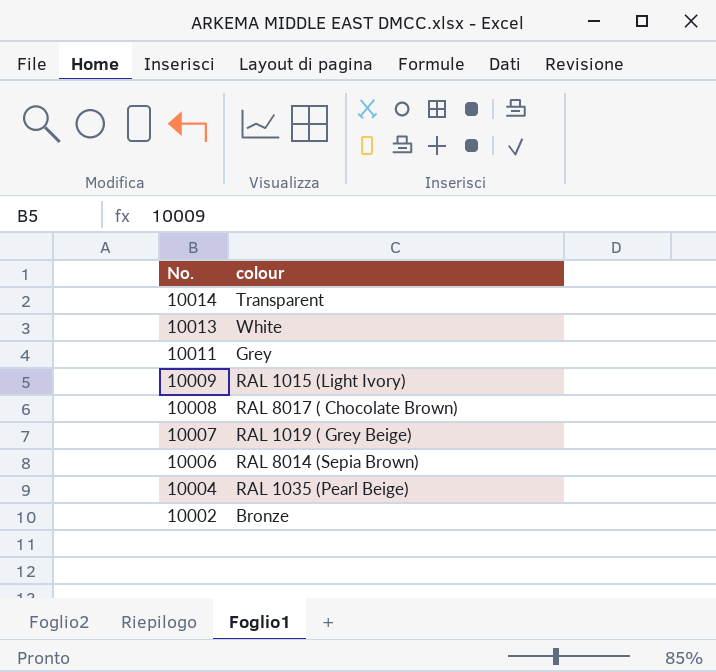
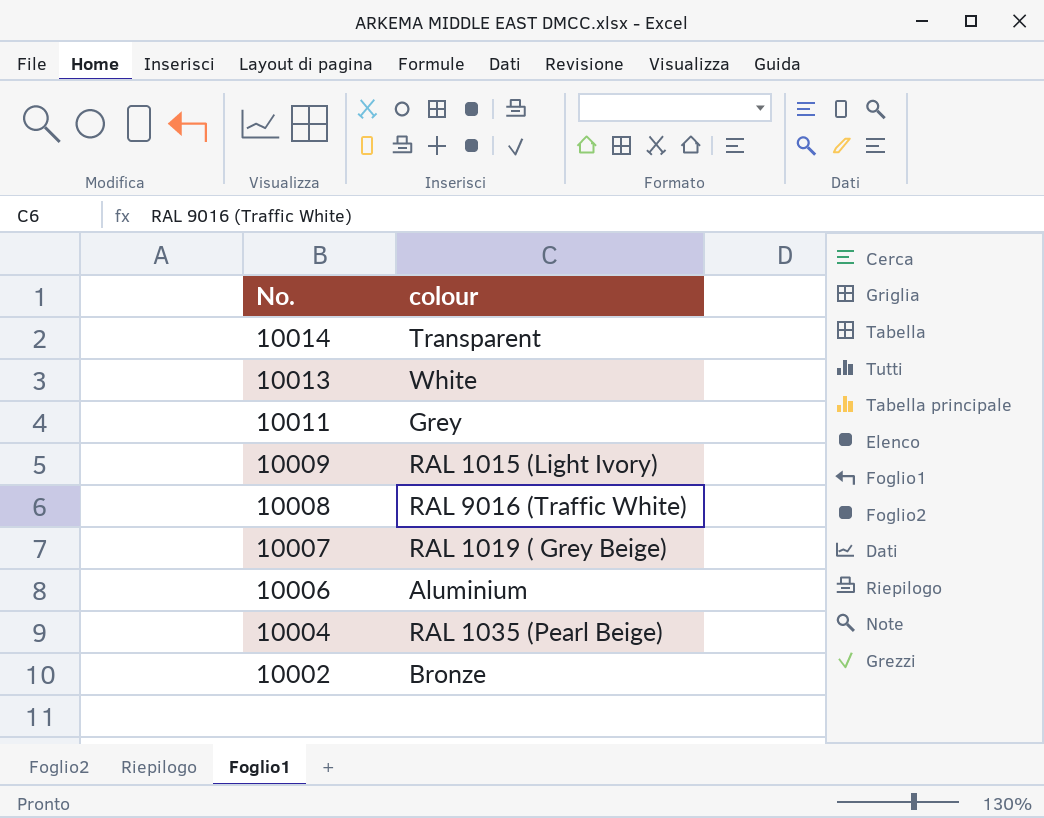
10008 | colour: RAL 8017 ( Chocolate Brown) -> RAL 9016 (Traffic White)
10006 | colour: RAL 8014 (Sepia Brown) -> Aluminium

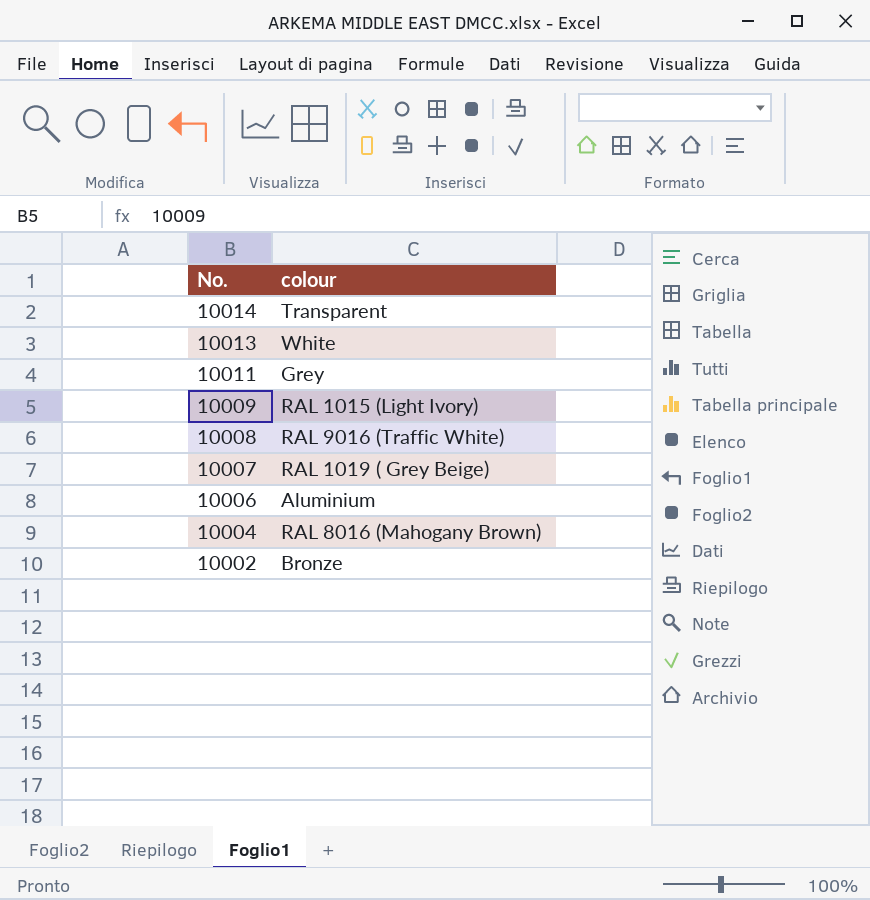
10004 | colour: RAL 1035 (Pearl Beige) -> RAL 8016 (Mahogany Brown)

